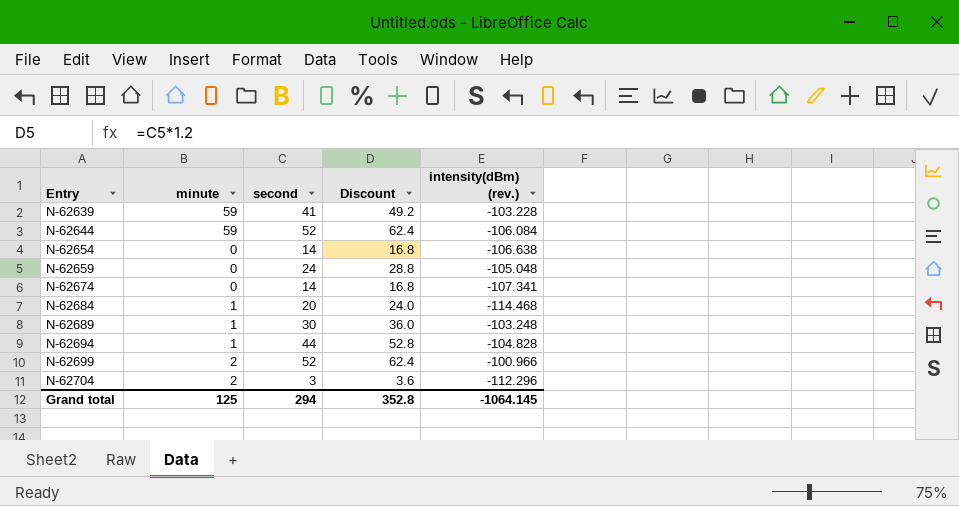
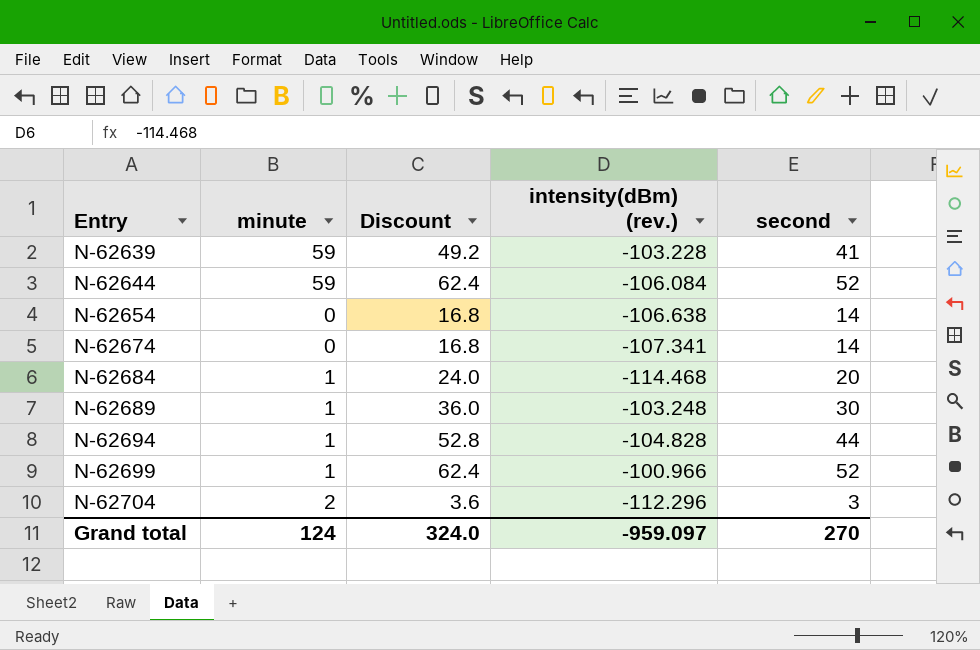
column second | position: 3 -> 5
row N-62659: 0 | 24 | 28.8 | -105.048 -> none
N-62699 | minute: 2 -> 1
Grand total | minute: 125 -> 124
Grand total | Discount: 352.8 -> 324.0
Grand total | intensity(dBm) (rev.): -1064.145 -> -959.097
Grand total | second: 294 -> 270

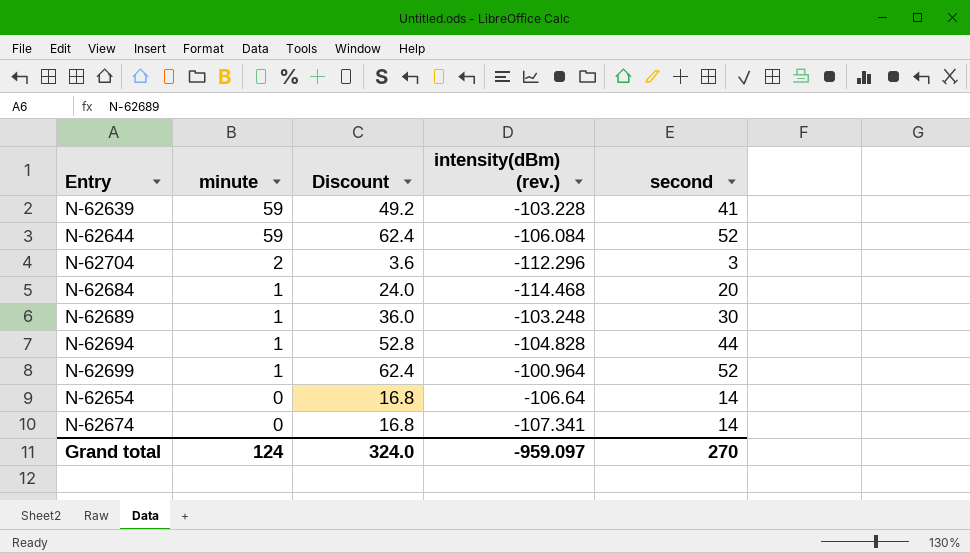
row order: Entry ascending -> minute descending
N-62699 | intensity(dBm) (rev.): -100.966 -> -100.964
N-62654 | intensity(dBm) (rev.): -106.638 -> -106.64

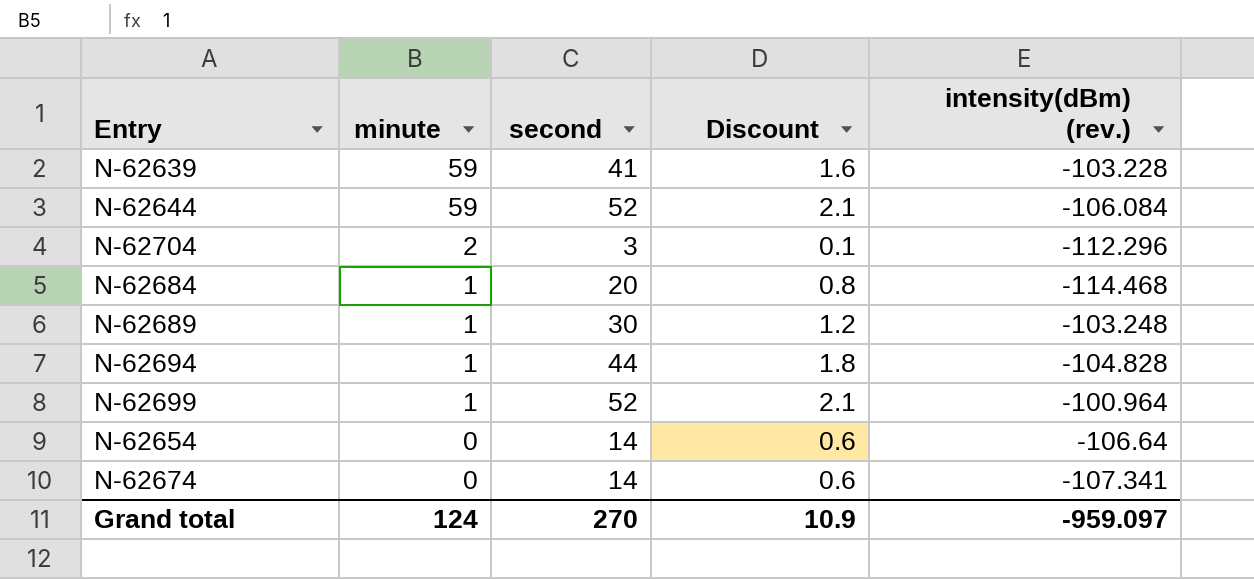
column second | position: 5 -> 3
column Discount | formula: [second] * 1.2 -> [second] * 0.04
Grand total | Discount: 324.0 -> 10.9

